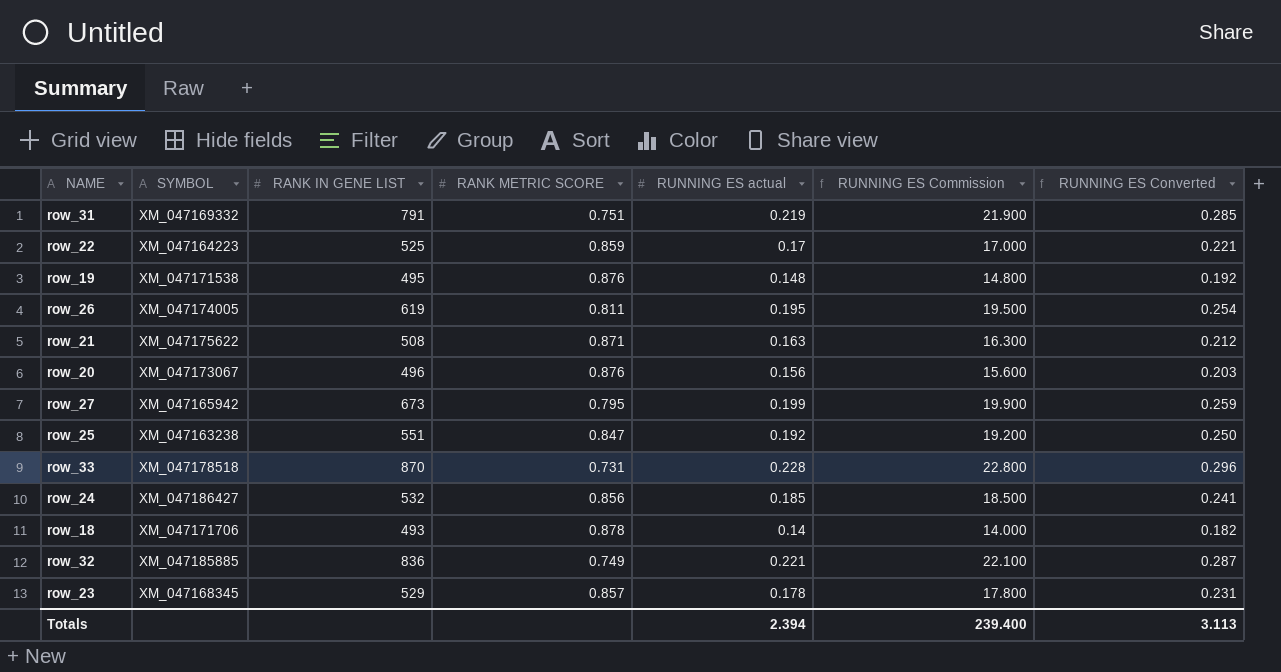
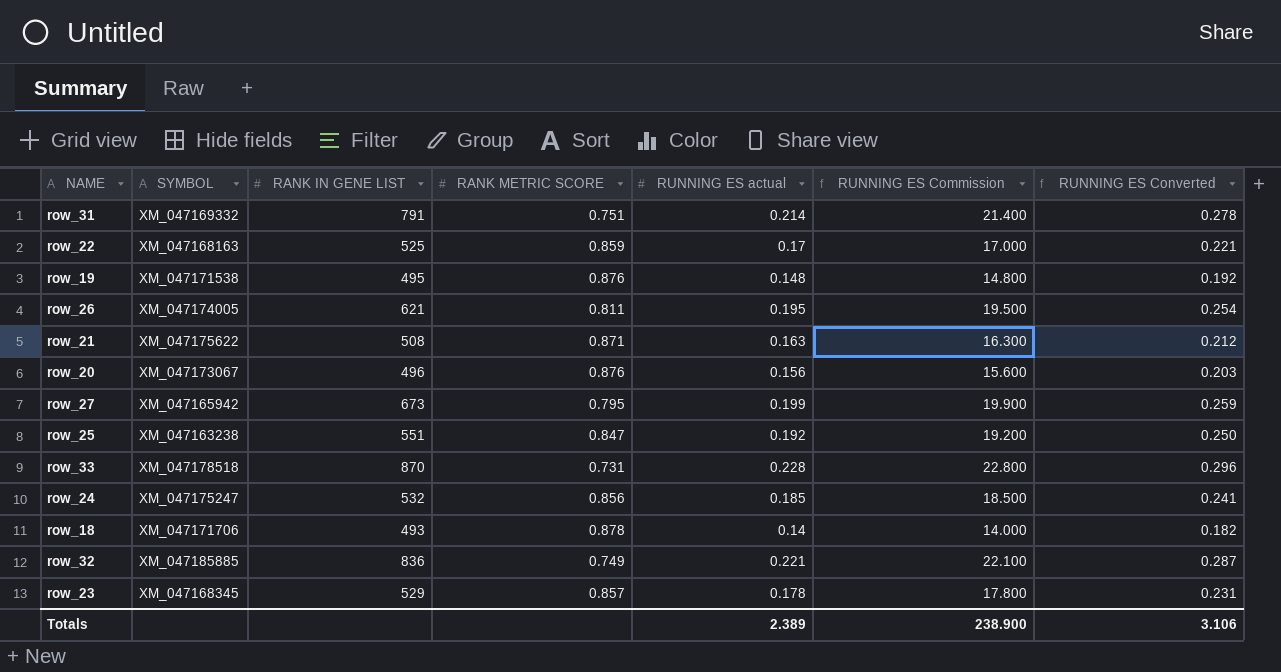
row_31 | RUNNING ES actual: 0.219 -> 0.214
row_31 | RUNNING ES Commission: 21.900 -> 21.400
row_31 | RUNNING ES Converted: 0.285 -> 0.278
row_22 | SYMBOL: XM_047164223 -> XM_047168163
row_26 | RANK IN GENE LIST: 619 -> 621
row_24 | SYMBOL: XM_047186427 -> XM_047175247
Totals | RUNNING ES actual: 2.394 -> 2.389
Totals | RUNNING ES Commission: 239.400 -> 238.900
Totals | RUNNING ES Converted: 3.113 -> 3.106

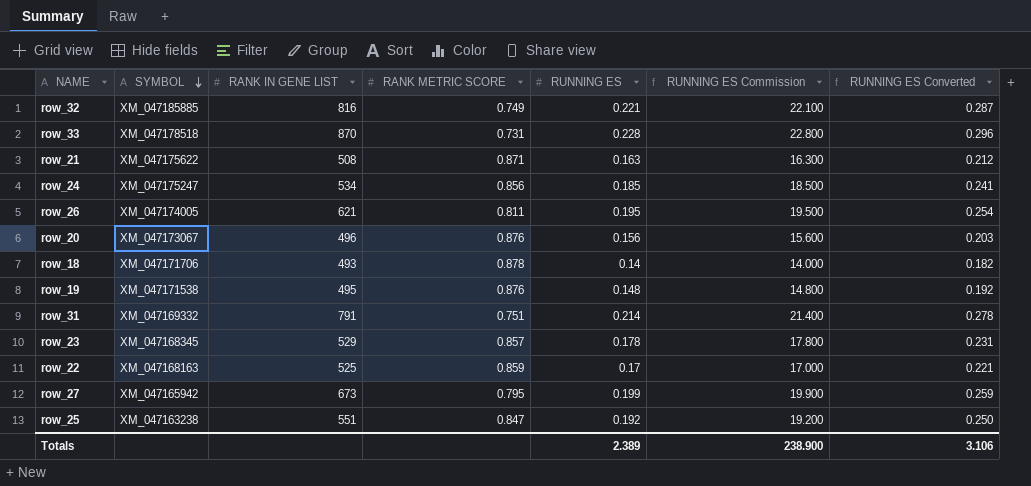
row order: none -> SYMBOL descending
column name: RUNNING ES actual -> RUNNING ES
row_32 | RANK IN GENE LIST: 836 -> 816
row_24 | RANK IN GENE LIST: 532 -> 534

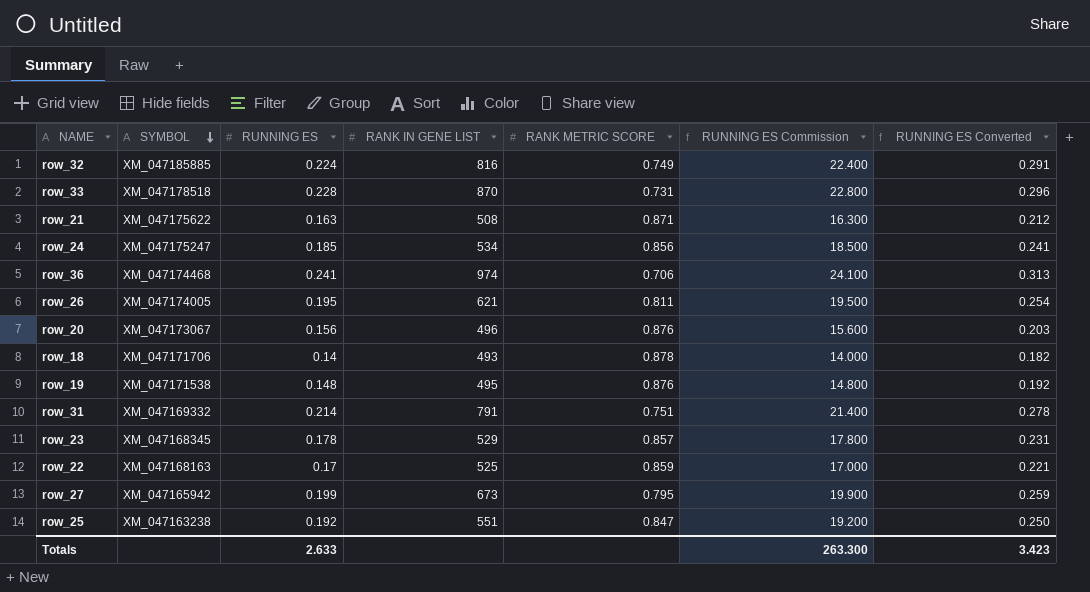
column RUNNING ES | position: 5 -> 3
row_32 | RUNNING ES: 0.221 -> 0.224
row_32 | RUNNING ES Commission: 22.100 -> 22.400
row_32 | RUNNING ES Converted: 0.287 -> 0.291
row row_36: none -> XM_047174468 | 0.241 | 974 | 0.706 | 24.100 | 0.313
Totals | RUNNING ES: 2.389 -> 2.633
Totals | RUNNING ES Commission: 238.900 -> 263.300
Totals | RUNNING ES Converted: 3.106 -> 3.423

